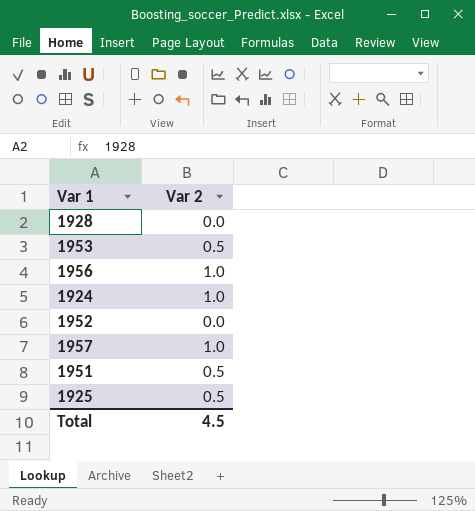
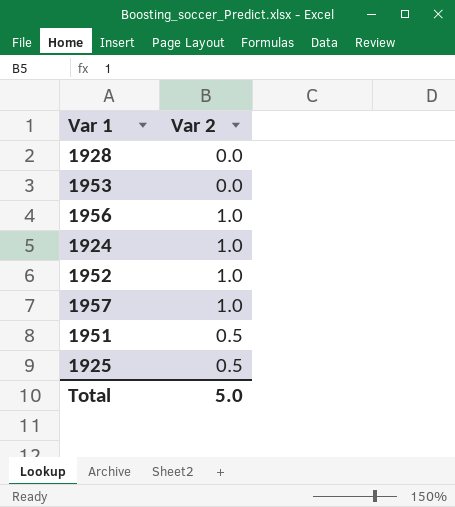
1953 | Var 2: 0.5 -> 0.0
1952 | Var 2: 0.0 -> 1.0
Total | Var 2: 4.5 -> 5.0

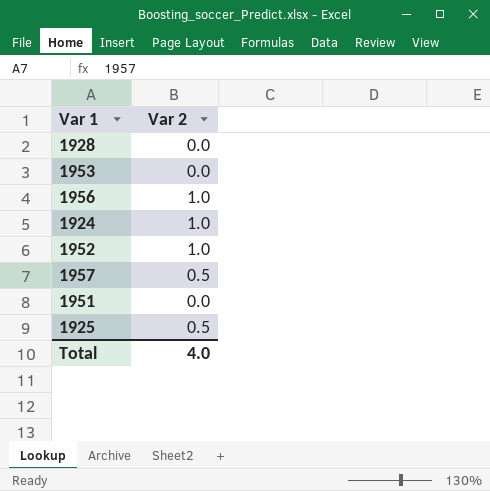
1957 | Var 2: 1.0 -> 0.5
1951 | Var 2: 0.5 -> 0.0
Total | Var 2: 5.0 -> 4.0

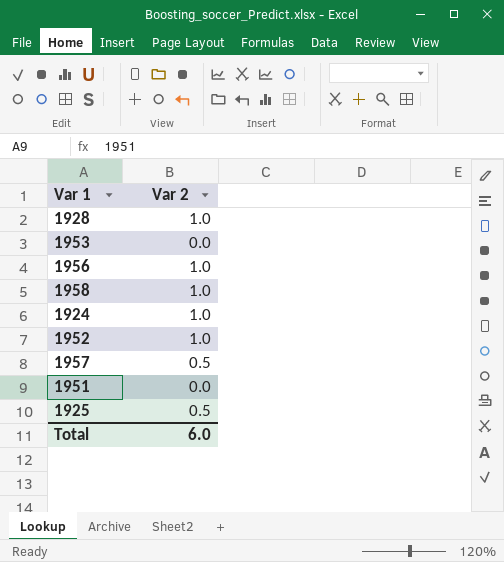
1928 | Var 2: 0.0 -> 1.0
row 1958: none -> 1.0
Total | Var 2: 4.0 -> 6.0

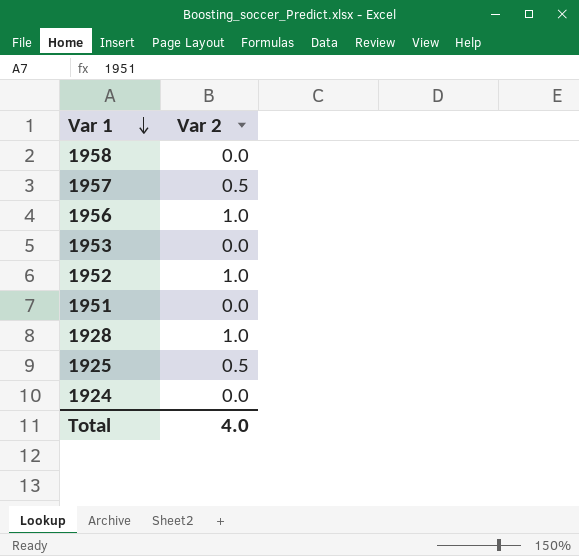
row order: none -> Var 1 descending
1958 | Var 2: 1.0 -> 0.0
1924 | Var 2: 1.0 -> 0.0
Total | Var 2: 6.0 -> 4.0

